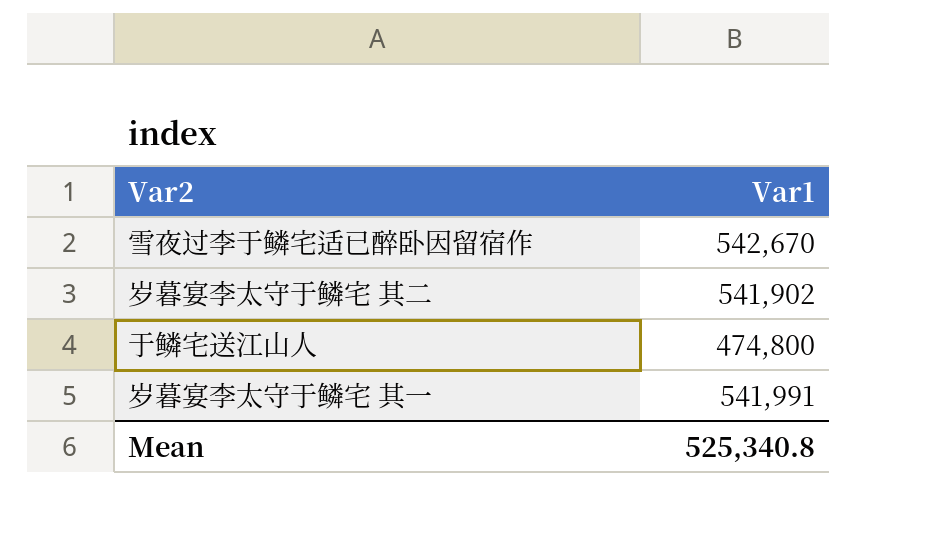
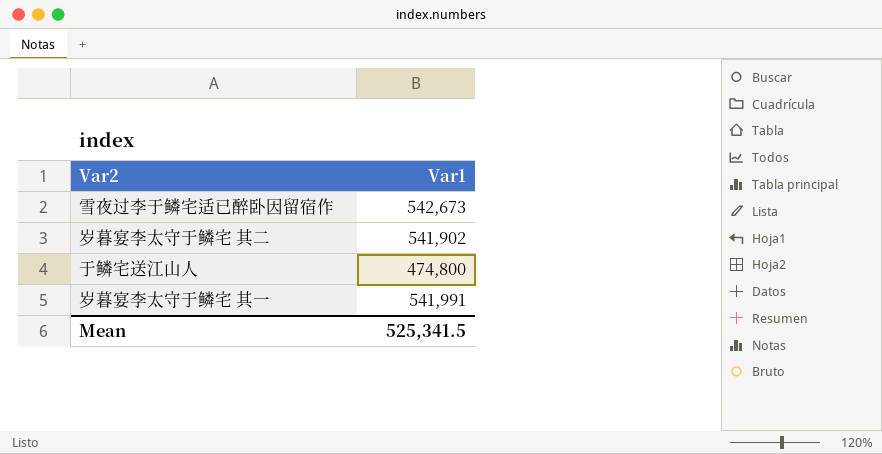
雪夜过李于鳞宅适已醉卧因留宿作 | Var1: 542,670 -> 542,673
Mean | Var1: 525,340.8 -> 525,341.5

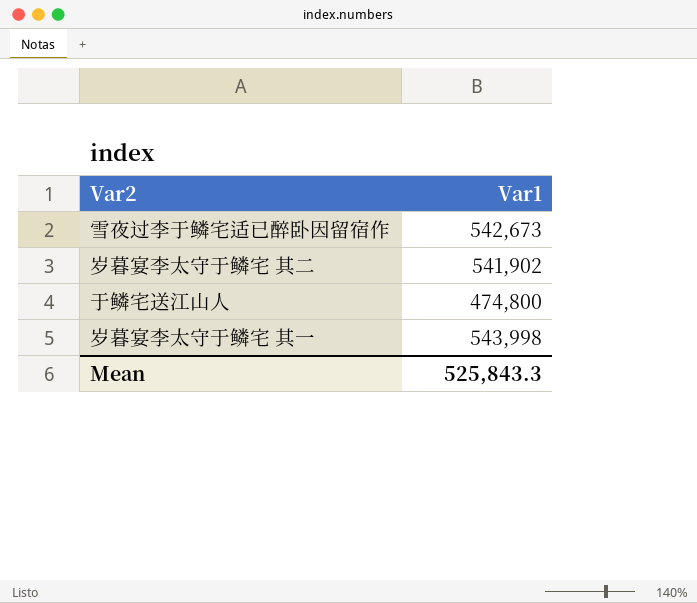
岁暮宴李太守于鳞宅 其一 | Var1: 541,991 -> 543,998
Mean | Var1: 525,341.5 -> 525,843.3

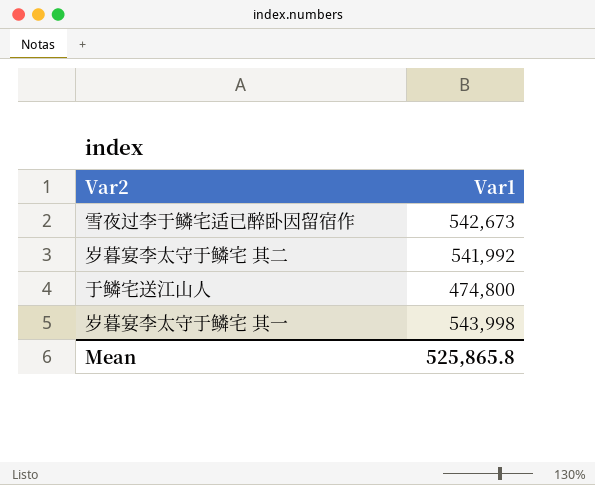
岁暮宴李太守于鳞宅 其二 | Var1: 541,902 -> 541,992
Mean | Var1: 525,843.3 -> 525,865.8

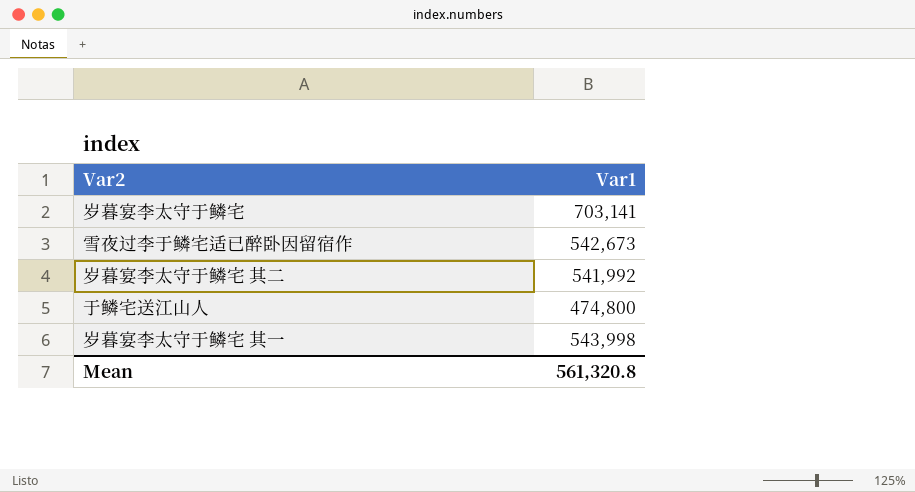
row 岁暮宴李太守于鳞宅: none -> 703,141
Mean | Var1: 525,865.8 -> 561,320.8

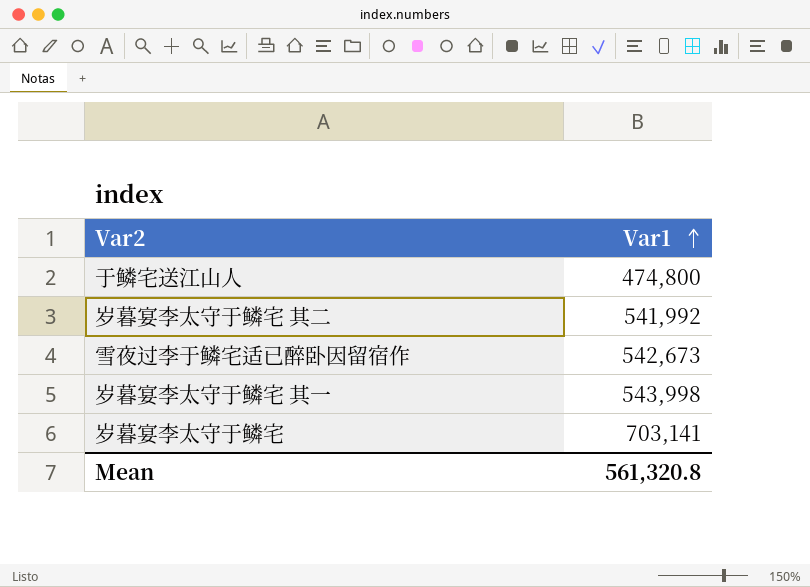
row order: none -> Var1 ascending

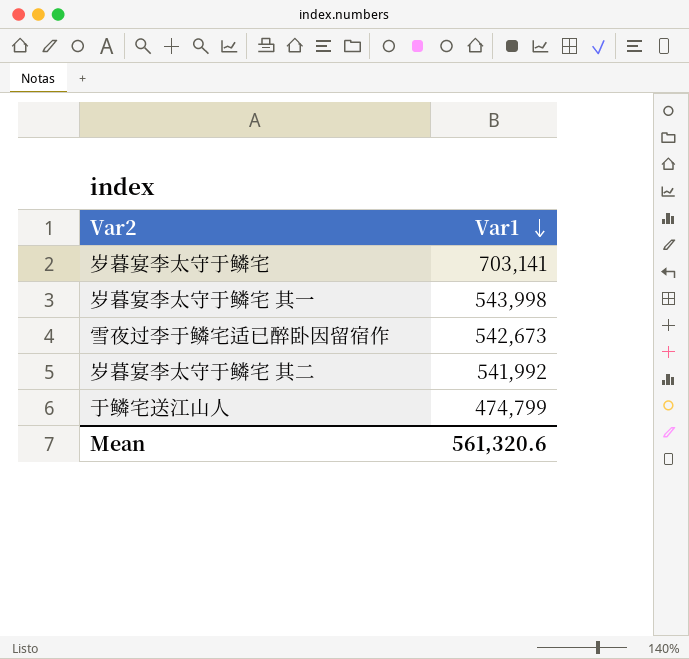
row order: Var1 ascending -> Var1 descending
于鳞宅送江山人 | Var1: 474,800 -> 474,799
Mean | Var1: 561,320.8 -> 561,320.6

